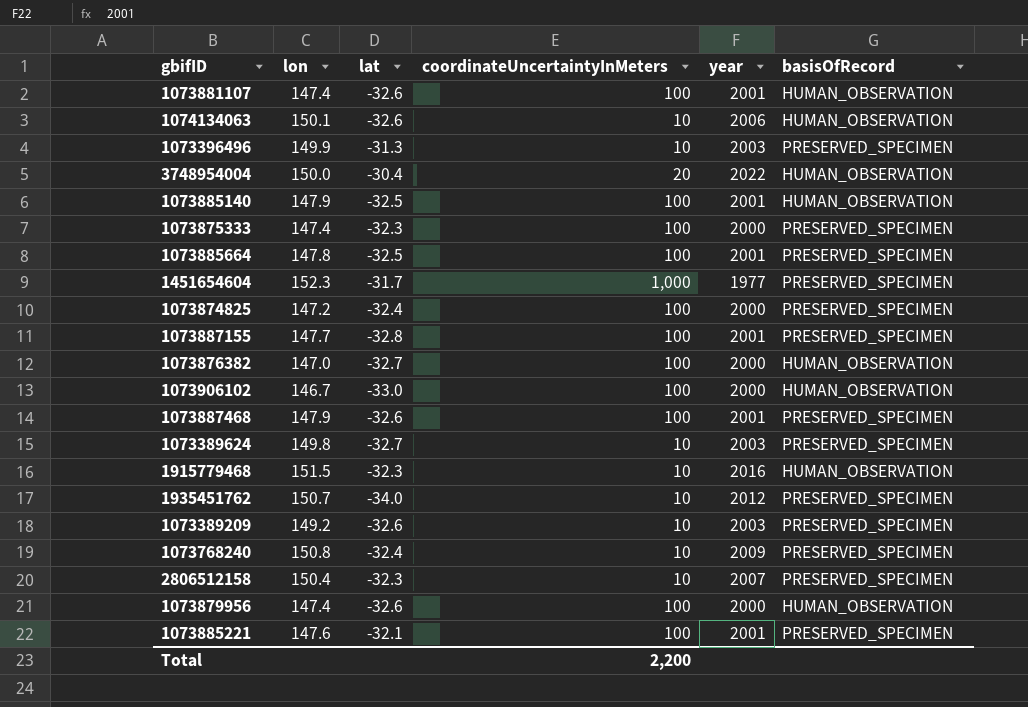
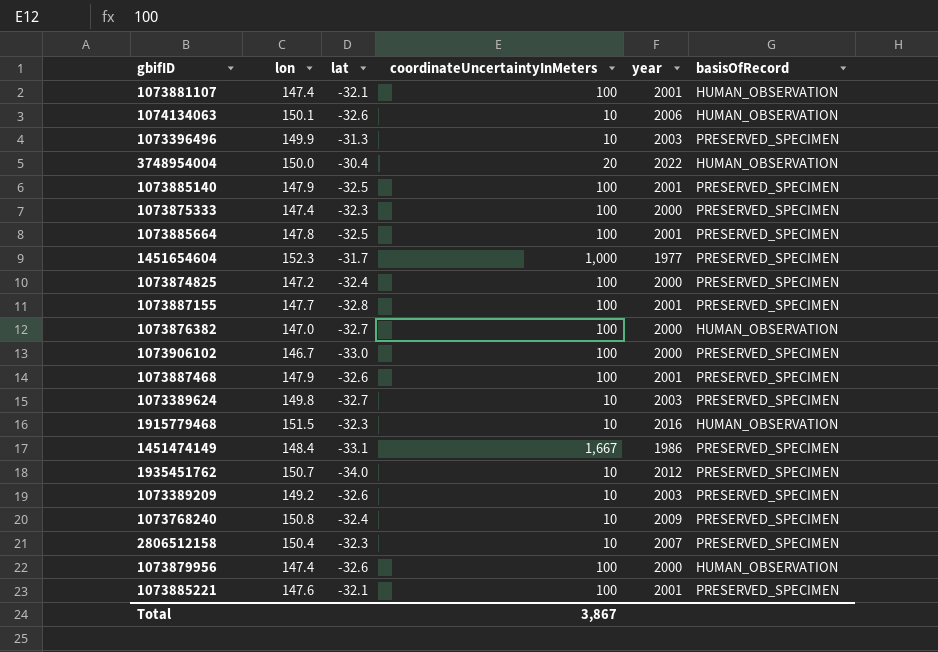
1073881107 | lat: -32.6 -> -32.1
1073885140 | basisOfRecord: HUMAN_OBSERVATION -> PRESERVED_SPECIMEN
1073906102 | basisOfRecord: HUMAN_OBSERVATION -> PRESERVED_SPECIMEN
row 1451474149: none -> 148.4 | -33.1 | 1,667 | 1986 | PRESERVED_SPECIMEN
Total | coordinateUncertaintyInMeters: 2,200 -> 3,867

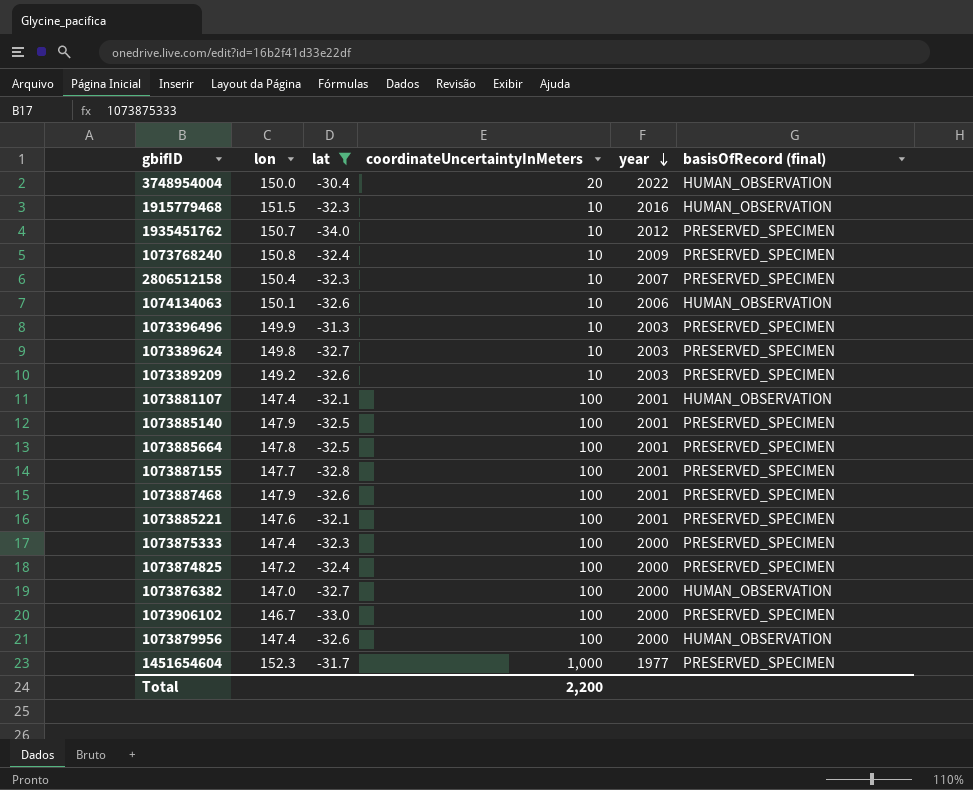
filter: none -> lat != -33.1
row order: none -> year descending
column name: basisOfRecord -> basisOfRecord (final)
Total | coordinateUncertaintyInMeters: 3,867 -> 2,200

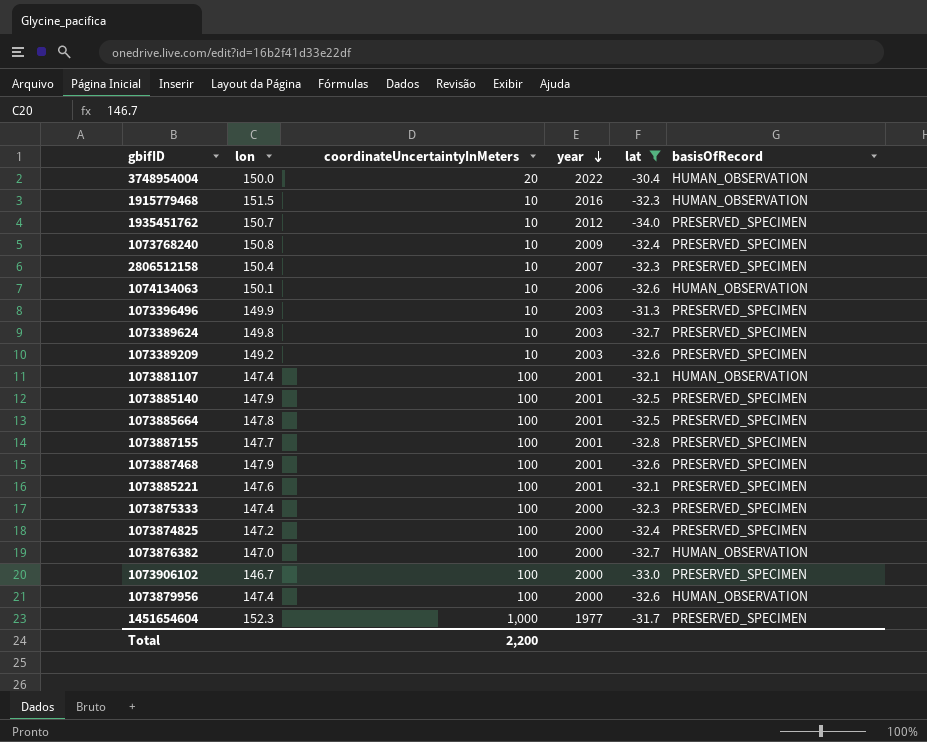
column lat | position: 3 -> 5
column name: basisOfRecord (final) -> basisOfRecord

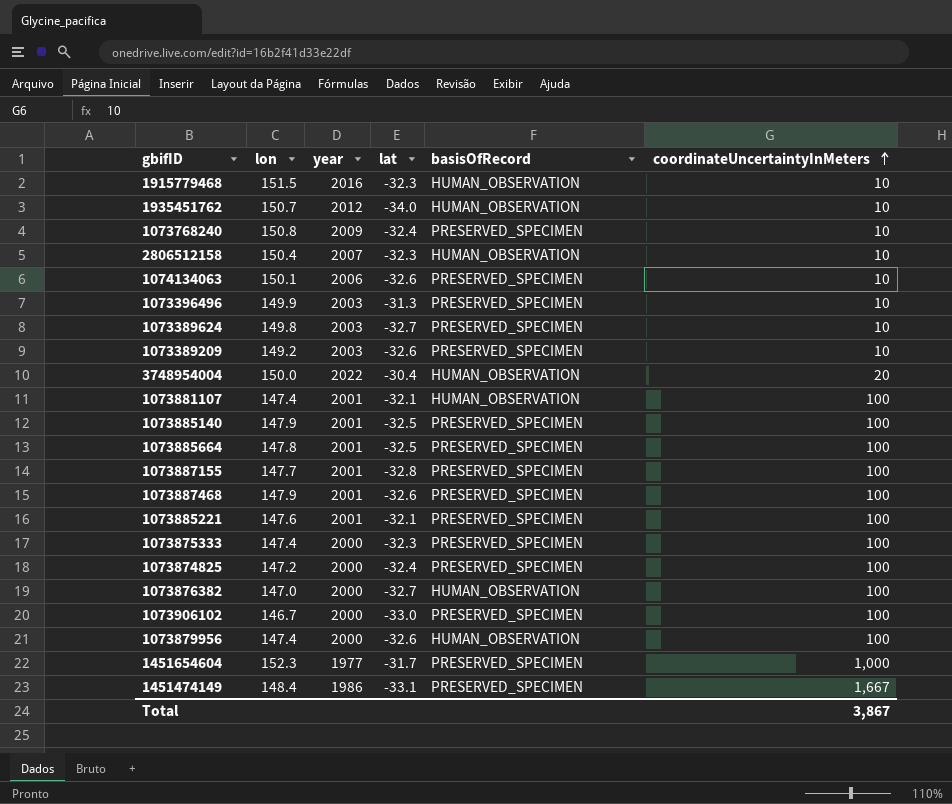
filter: lat != -33.1 -> none
row order: year descending -> coordinateUncertaintyInMeters ascending
column coordinateUncertaintyInMeters | position: 3 -> 6
1935451762 | basisOfRecord: PRESERVED_SPECIMEN -> HUMAN_OBSERVATION
2806512158 | basisOfRecord: PRESERVED_SPECIMEN -> HUMAN_OBSERVATION
1074134063 | basisOfRecord: HUMAN_OBSERVATION -> PRESERVED_SPECIMEN
Total | coordinateUncertaintyInMeters: 2,200 -> 3,867

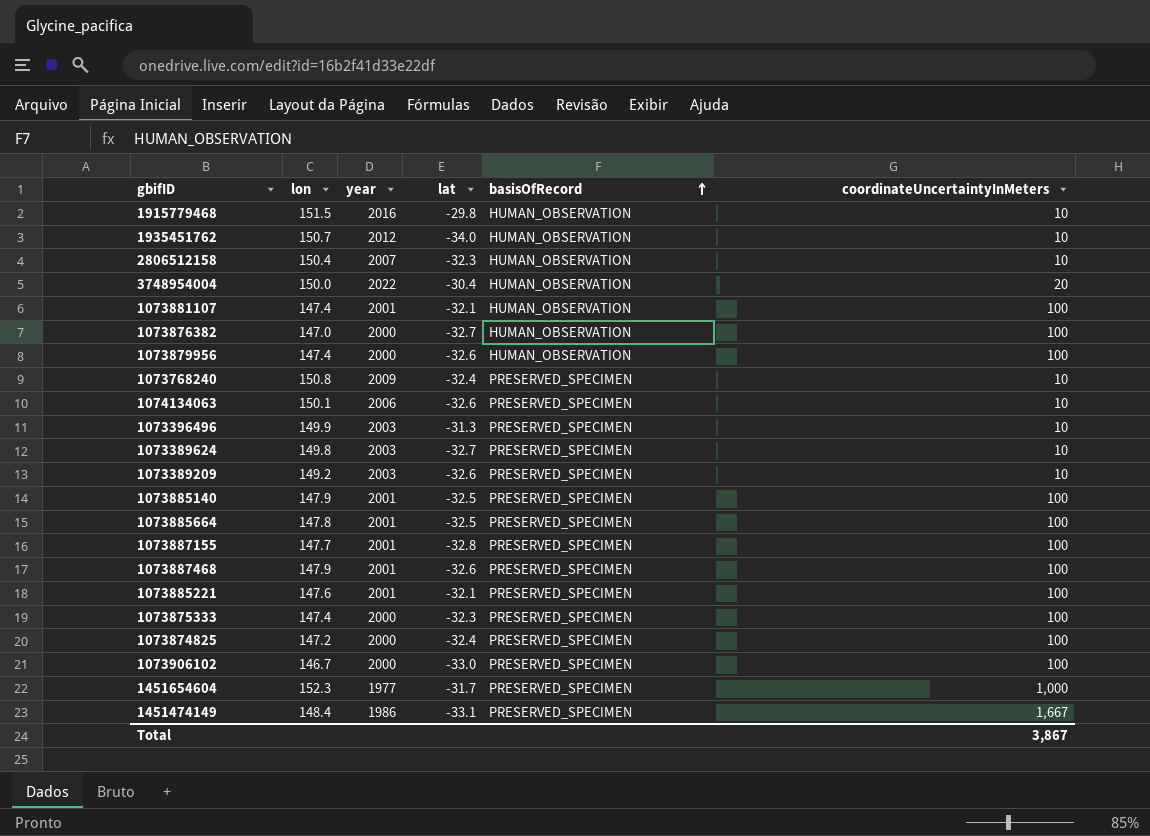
row order: coordinateUncertaintyInMeters ascending -> basisOfRecord ascending
1915779468 | lat: -32.3 -> -29.8

